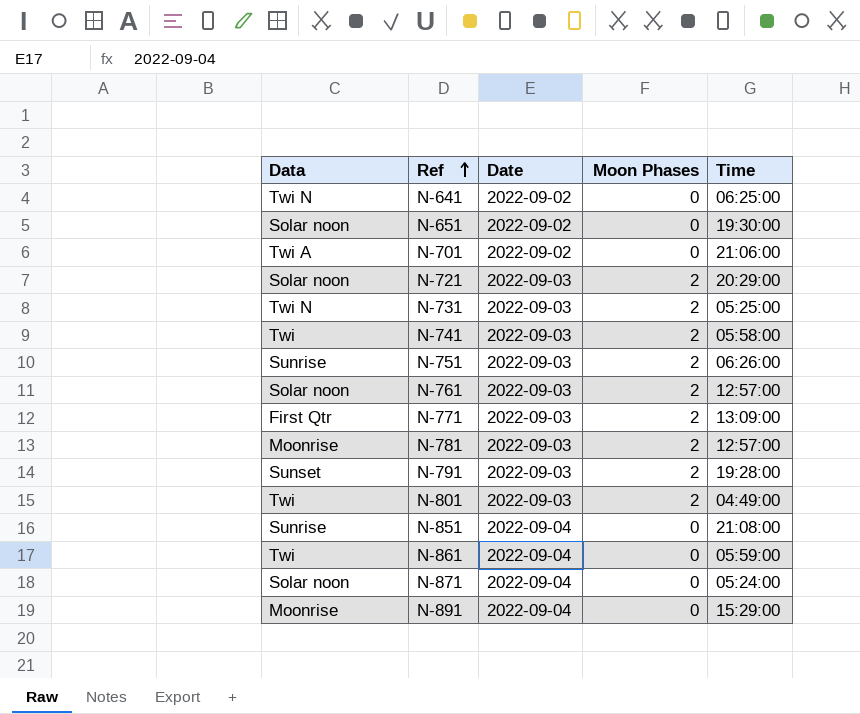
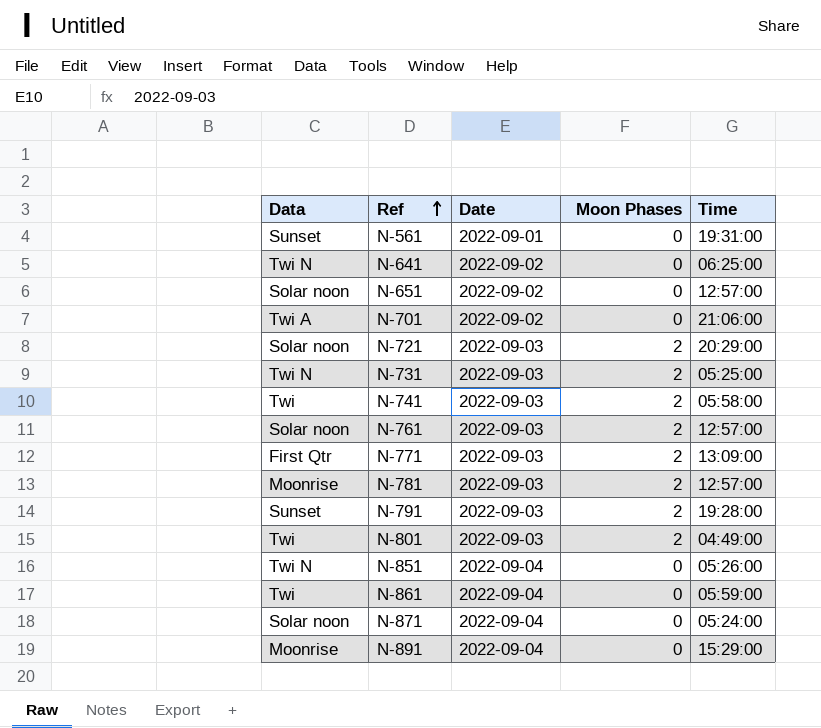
row N-751: Sunrise | 2022-09-03 | 2 | 06:26:00 -> none
row N-561: none -> Sunset | 2022-09-01 | 0 | 19:31:00
N-651 | Time: 19:30:00 -> 12:57:00
N-851 | Data: Sunrise -> Twi N
N-851 | Time: 21:08:00 -> 05:26:00

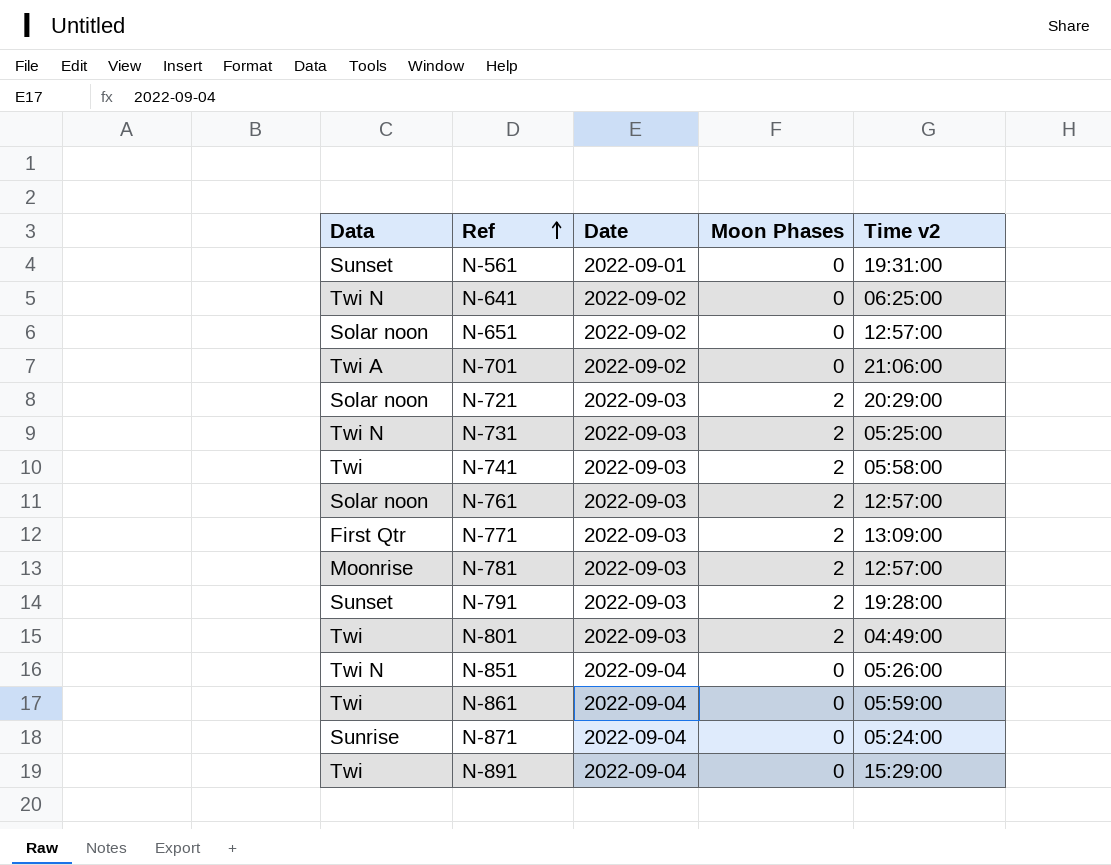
column name: Time -> Time v2
N-871 | Data: Solar noon -> Sunrise
N-891 | Data: Moonrise -> Twi

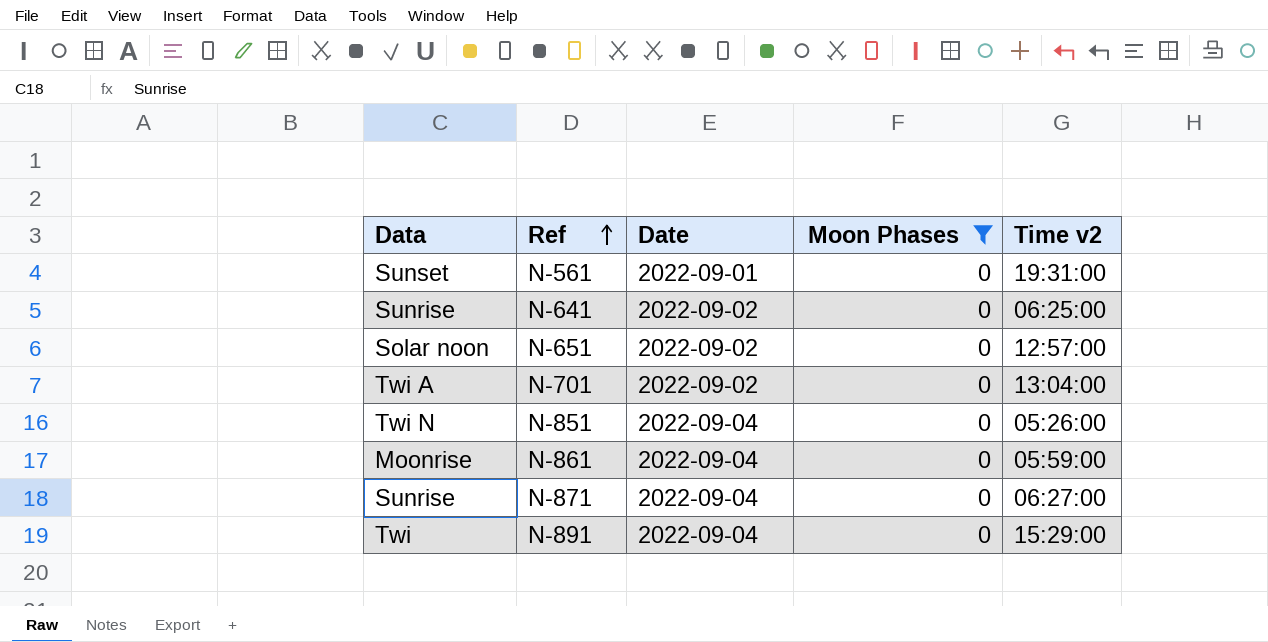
filter: none -> Moon Phases = 0
N-641 | Data: Twi N -> Sunrise
N-701 | Time v2: 21:06:00 -> 13:04:00
N-861 | Data: Twi -> Moonrise
N-871 | Time v2: 05:24:00 -> 06:27:00

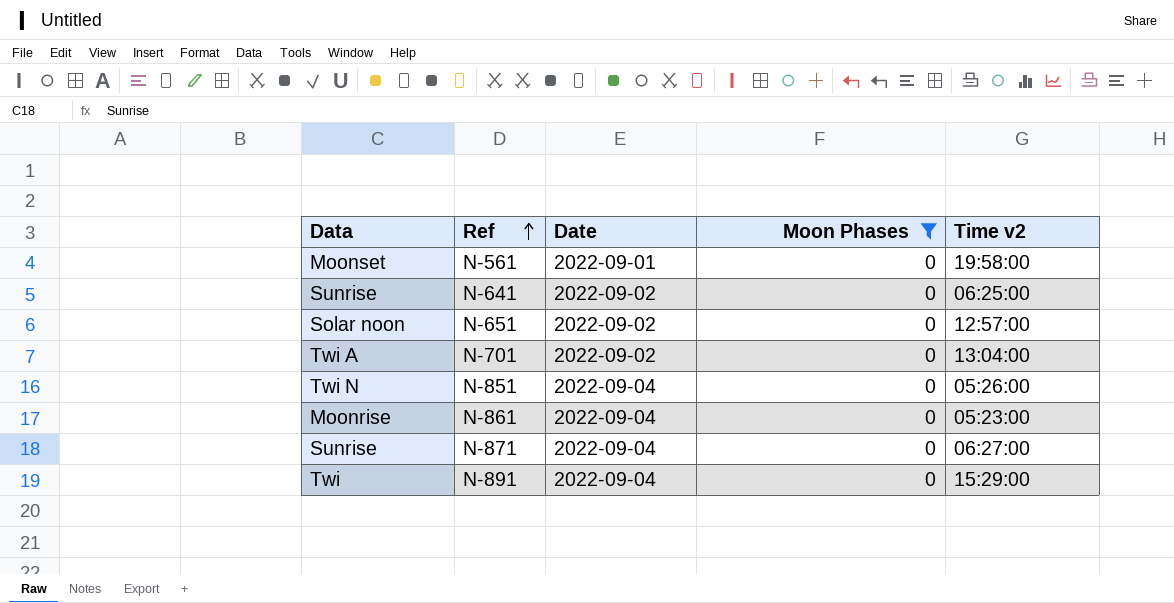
N-561 | Data: Sunset -> Moonset
N-561 | Time v2: 19:31:00 -> 19:58:00
N-861 | Time v2: 05:59:00 -> 05:23:00

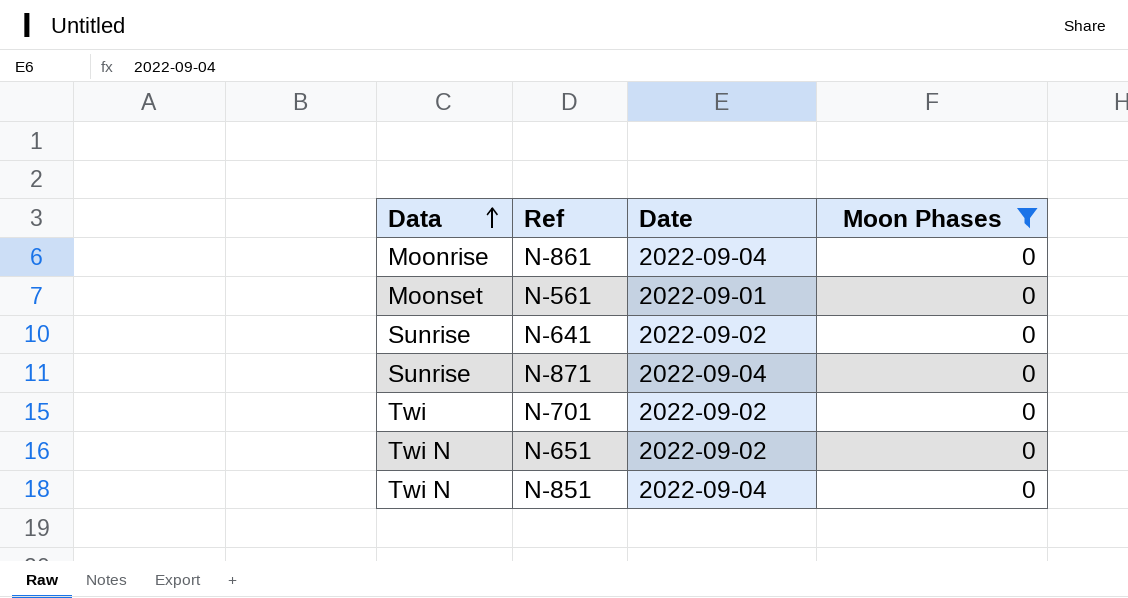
row order: Ref ascending -> Data ascending
column Time v2 | position: 5 -> none
row N-891: Twi | 2022-09-04 | 0 | 15:29:00 -> none
N-701 | Data: Twi A -> Twi
N-651 | Data: Solar noon -> Twi N

